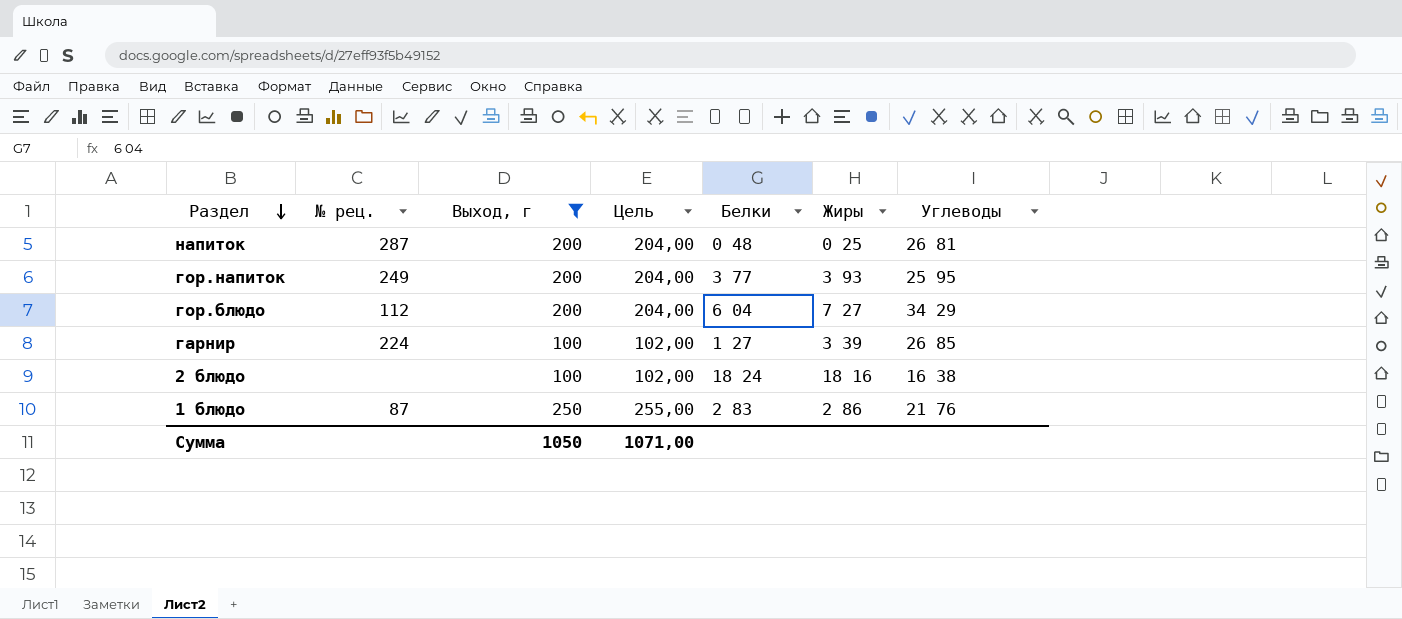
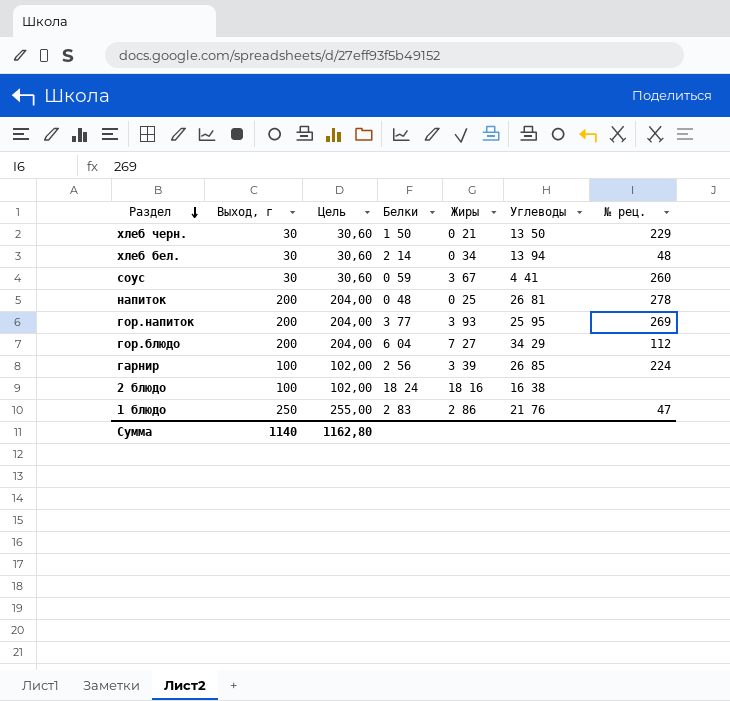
filter: Выход, г != 30 -> none
column № рец. | position: 2 -> 7
напиток | № рец.: 287 -> 278
гор.напиток | № рец.: 249 -> 269
гарнир | Белки: 1 27 -> 2 56
1 блюдо | № рец.: 87 -> 47
Сумма | Выход, г: 1050 -> 1140
Сумма | Цель: 1071,00 -> 1162,80

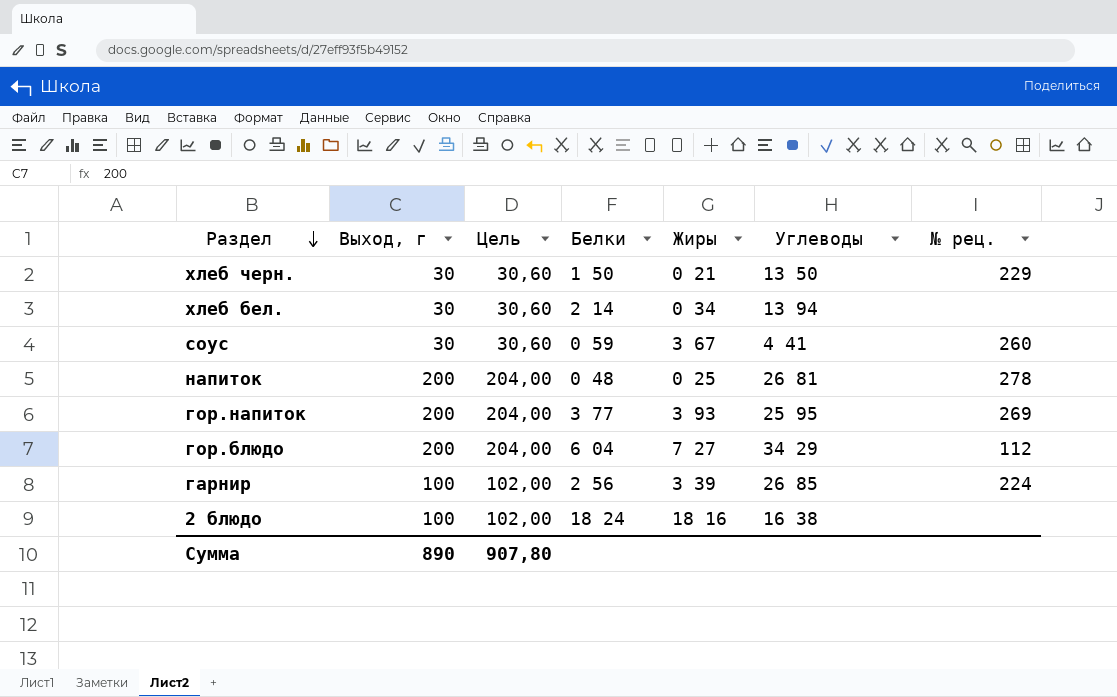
row 1 блюдо: 250 | 255,00 | 2 83 | 2 86 | 21 76 | 47 -> none
хлеб бел. | № рец.: 48 -> none
Сумма | Выход, г: 1140 -> 890
Сумма | Цель: 1162,80 -> 907,80

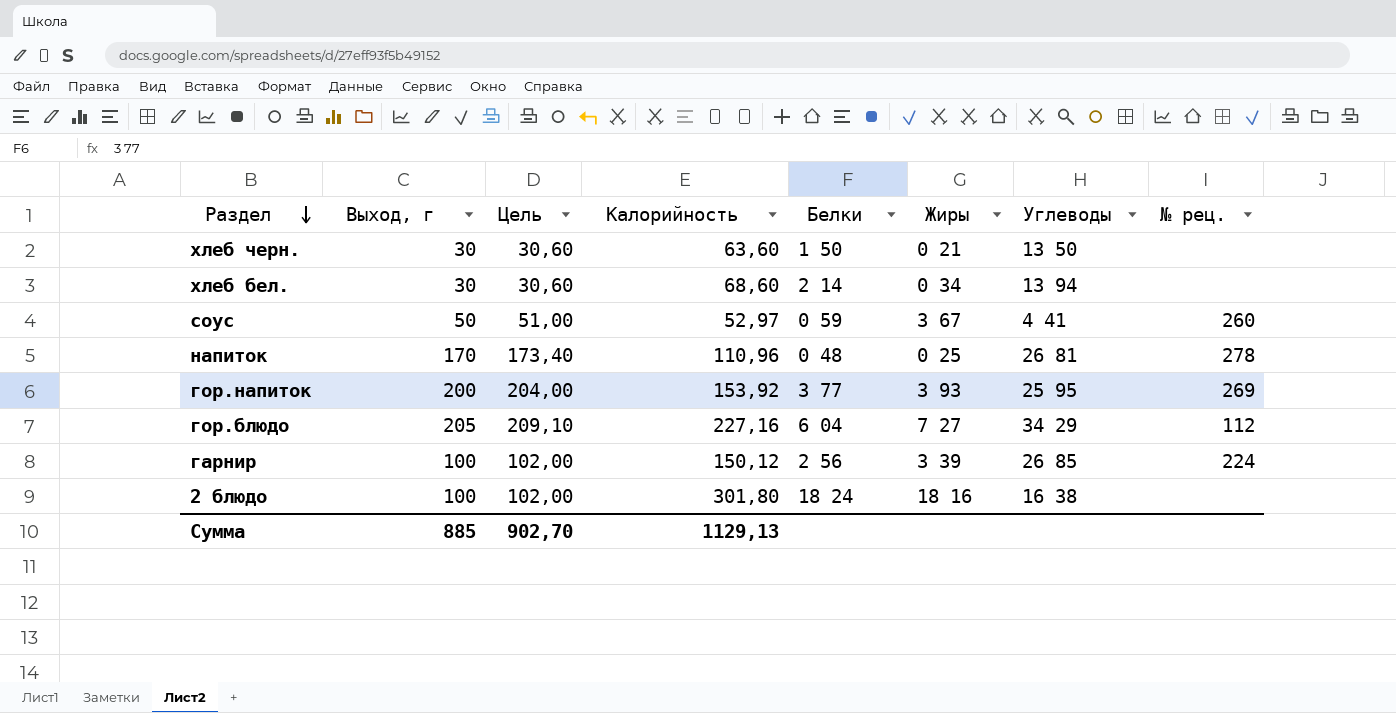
column Калорийность | position: none -> 4
хлеб черн. | № рец.: 229 -> none
соус | Выход, г: 30 -> 50
соус | Цель: 30,60 -> 51,00
напиток | Выход, г: 200 -> 170
напиток | Цель: 204,00 -> 173,40
гор.блюдо | Выход, г: 200 -> 205
гор.блюдо | Цель: 204,00 -> 209,10
Сумма | Выход, г: 890 -> 885
Сумма | Цель: 907,80 -> 902,70

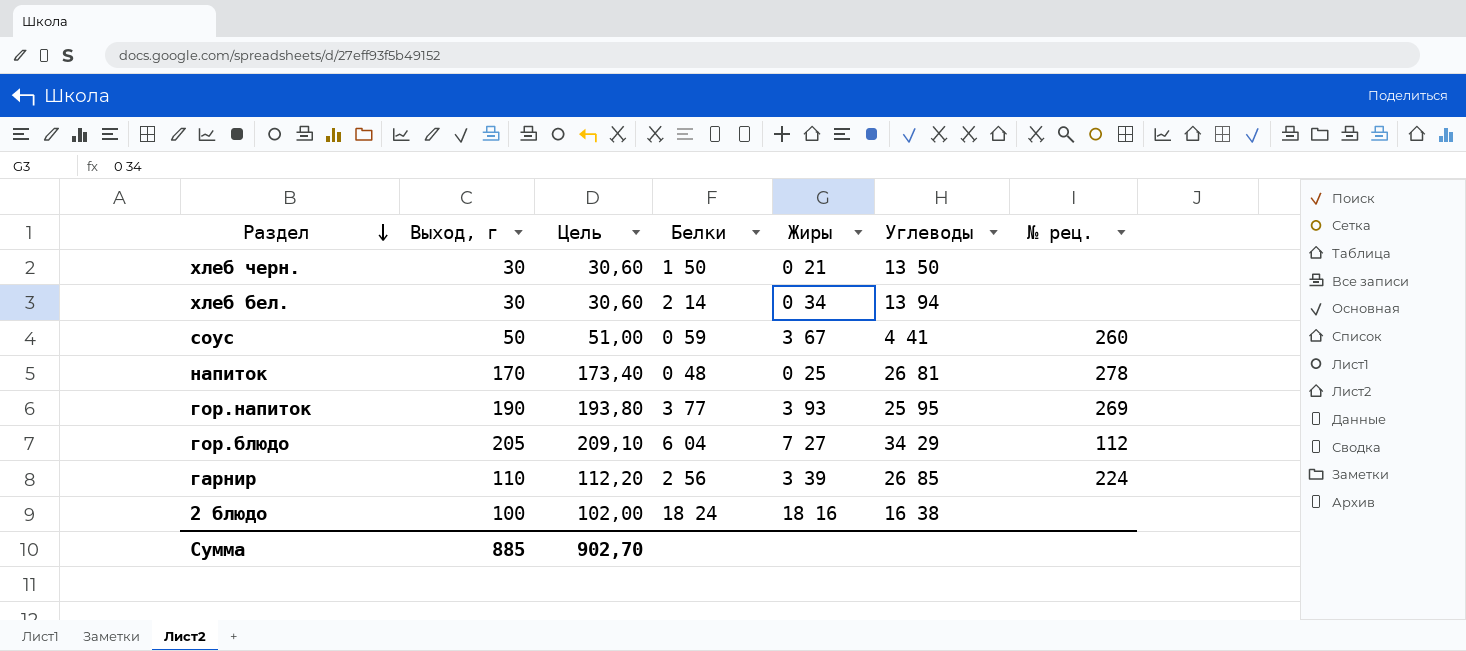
column Калорийность | position: 4 -> none
гор.напиток | Выход, г: 200 -> 190
гор.напиток | Цель: 204,00 -> 193,80
гарнир | Выход, г: 100 -> 110
гарнир | Цель: 102,00 -> 112,20

